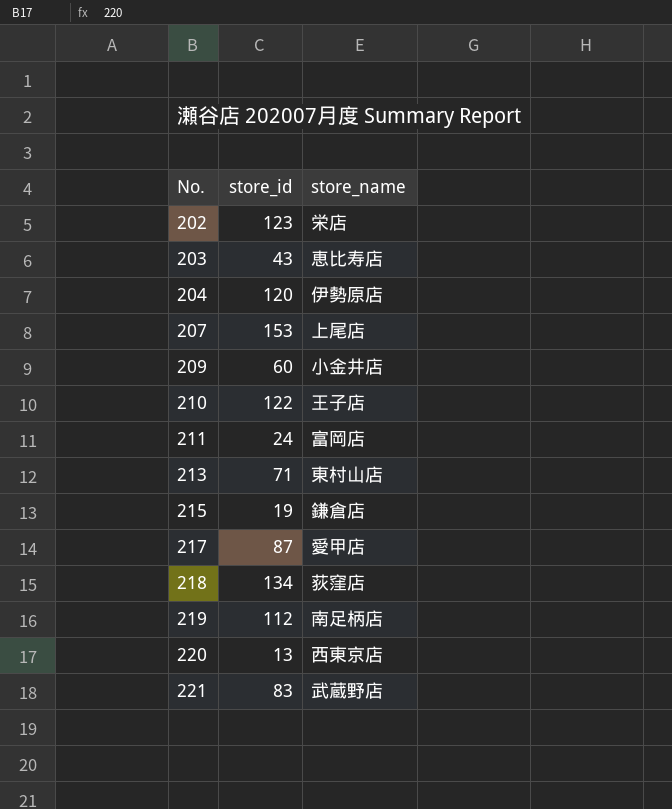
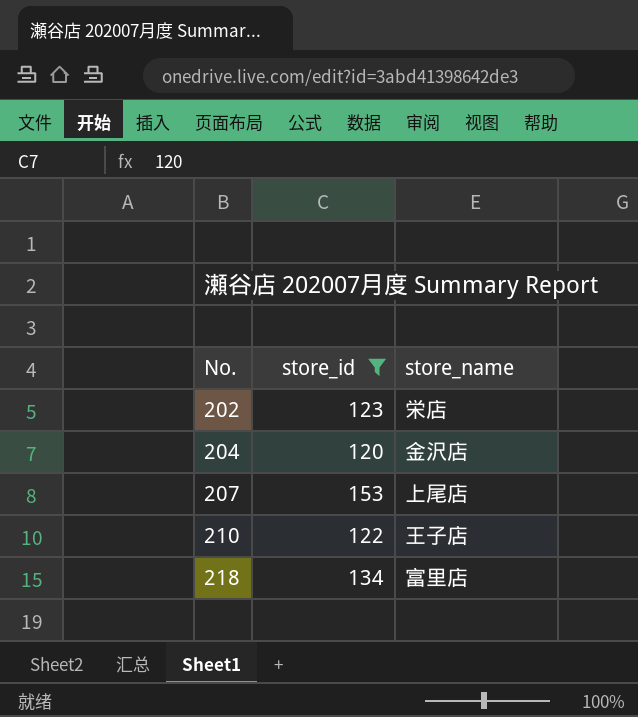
filter: none -> store_id >= 120
204 | store_name: 伊勢原店 -> 金沢店
218 | store_name: 荻窪店 -> 富里店

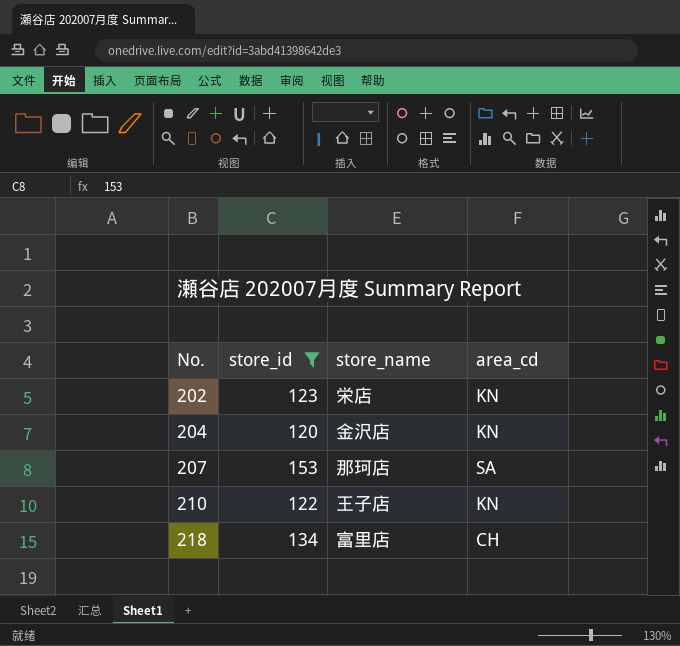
column area_cd | position: none -> 4
207 | store_name: 上尾店 -> 那珂店

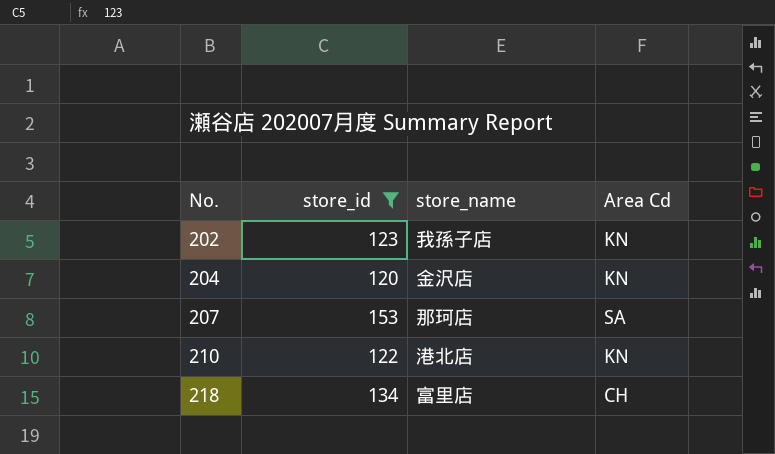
column name: area_cd -> Area Cd
202 | store_name: 栄店 -> 我孫子店
210 | store_name: 王子店 -> 港北店

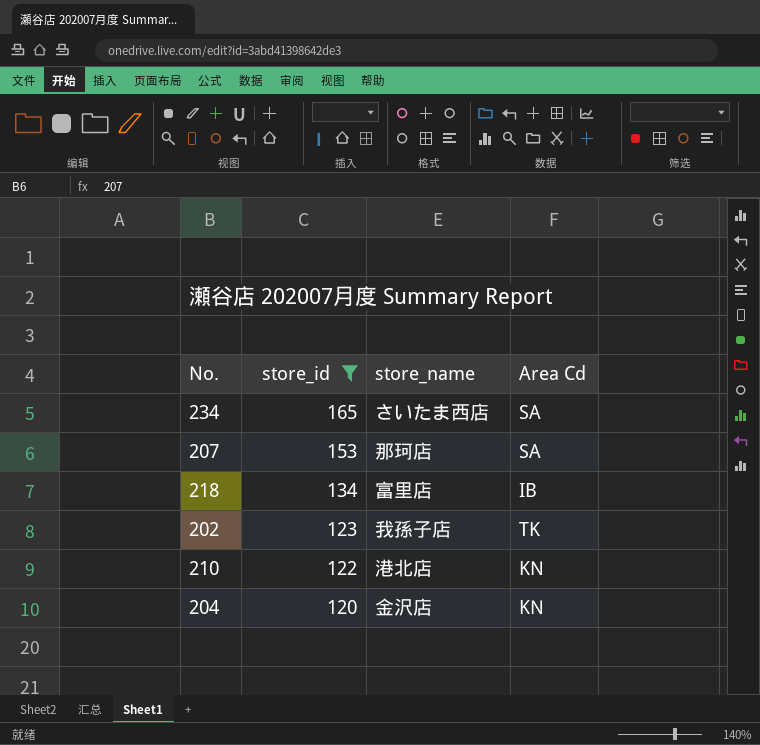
row order: No. ascending -> store_id descending
row 234: none -> 165 | さいたま西店 | SA
218 | Area Cd: CH -> IB
202 | Area Cd: KN -> TK

